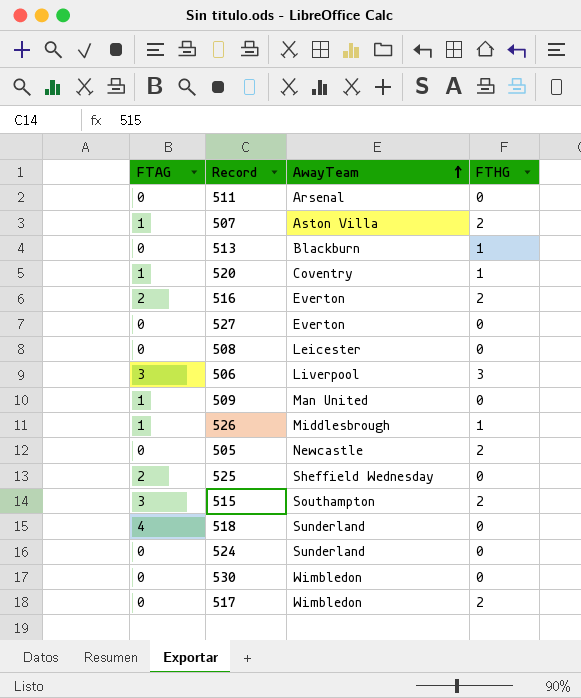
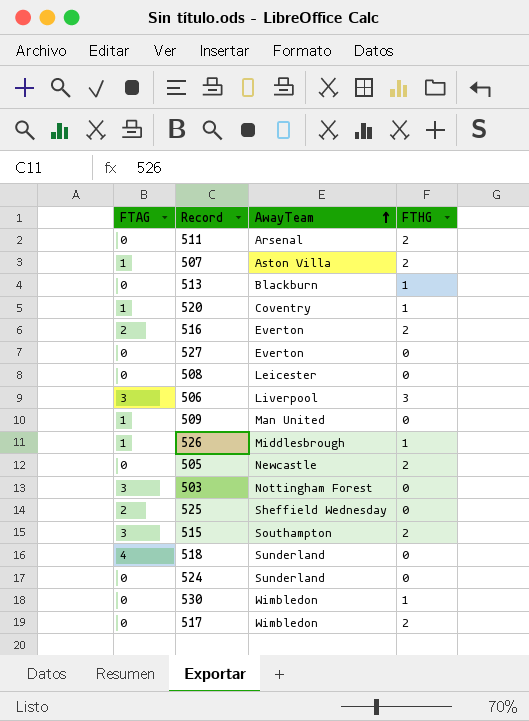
511 | FTHG: 0 -> 2
row 503: none -> 3 | Nottingham Forest | 0
530 | FTHG: 0 -> 1

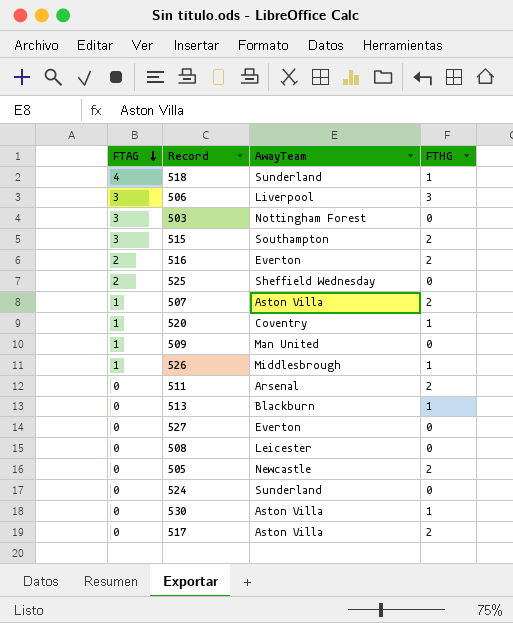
row order: AwayTeam ascending -> FTAG descending
518 | FTHG: 0 -> 1
530 | AwayTeam: Wimbledon -> Aston Villa
517 | AwayTeam: Wimbledon -> Aston Villa

